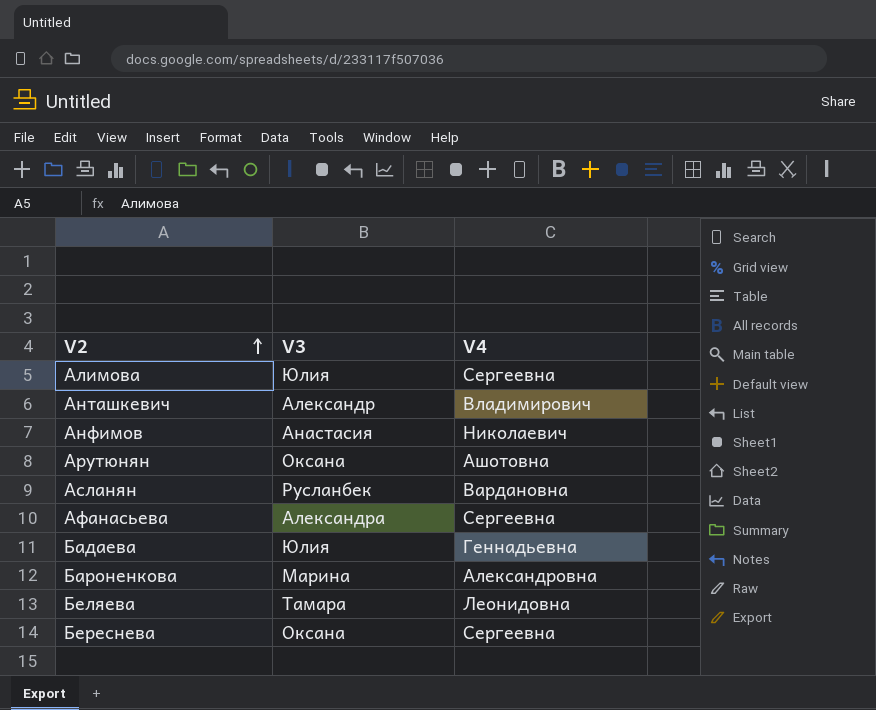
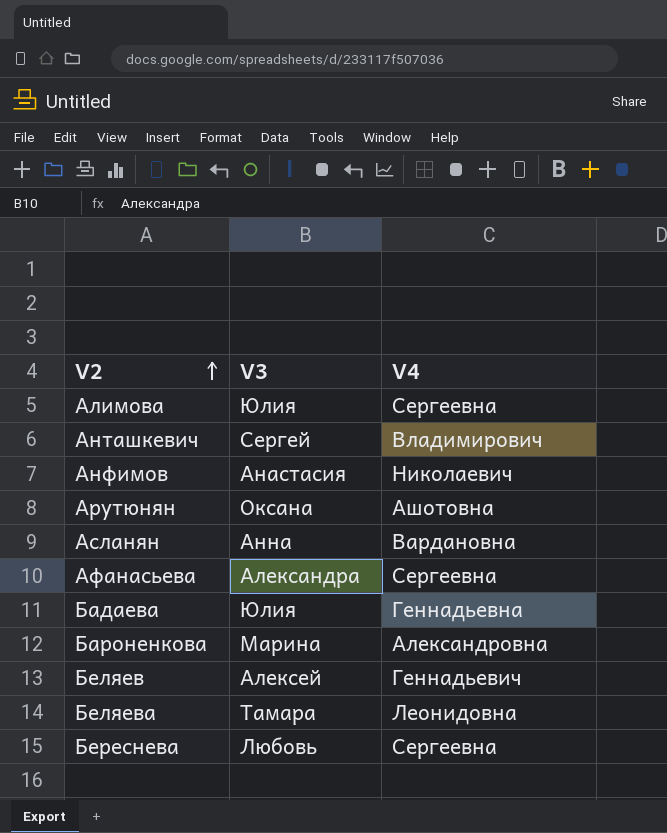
Анташкевич | V3: Александр -> Сергей
Асланян | V3: Русланбек -> Анна
row Беляев: none -> Алексей | Геннадьевич
Береснева | V3: Оксана -> Любовь

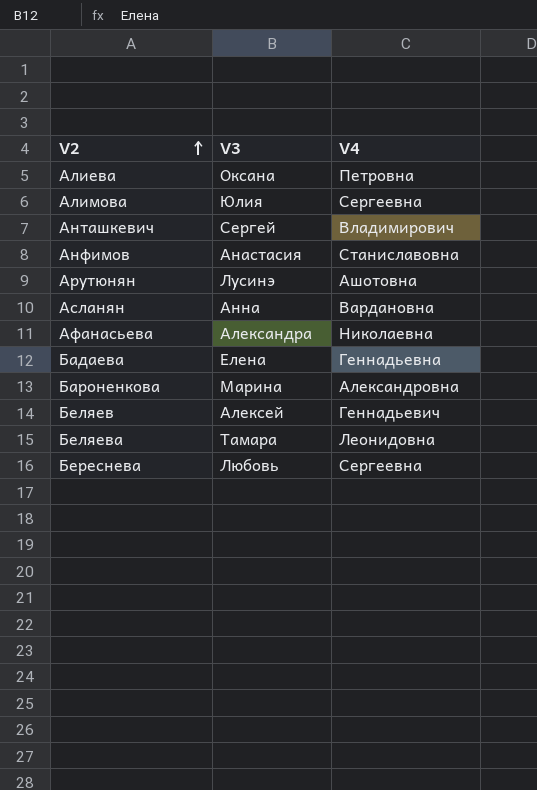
row Алиева: none -> Оксана | Петровна
Анфимов | V4: Николаевич -> Станиславовна
Арутюнян | V3: Оксана -> Лусинэ
Афанасьева | V4: Сергеевна -> Николаевна
Бадаева | V3: Юлия -> Елена

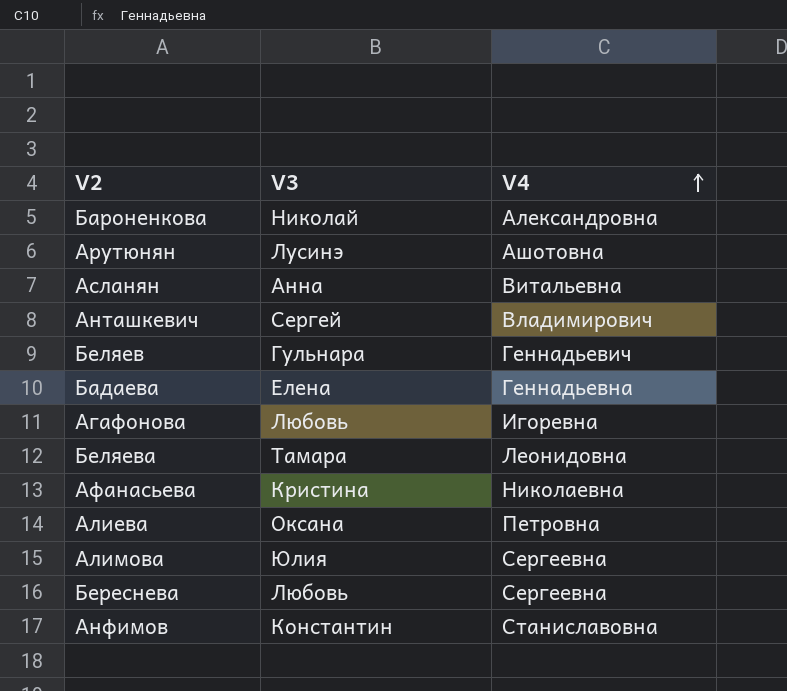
row order: V2 ascending -> V4 ascending
Бароненкова | V3: Марина -> Николай
Асланян | V4: Вардановна -> Витальевна
Беляев | V3: Алексей -> Гульнара
row Агафонова: none -> Любовь | Игоревна
Афанасьева | V3: Александра -> Кристина
Анфимов | V3: Анастасия -> Константин

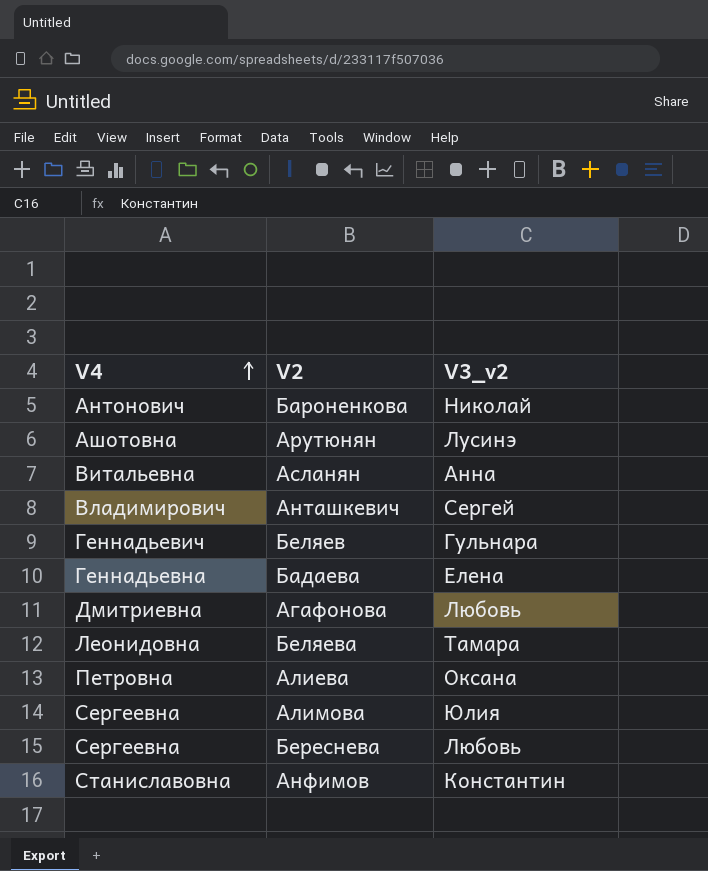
column V4 | position: 3 -> 1
column name: V3 -> V3_v2
row Афанасьева: Кристина | Николаевна -> none
Бароненкова | V4: Александровна -> Антонович
Агафонова | V4: Игоревна -> Дмитриевна

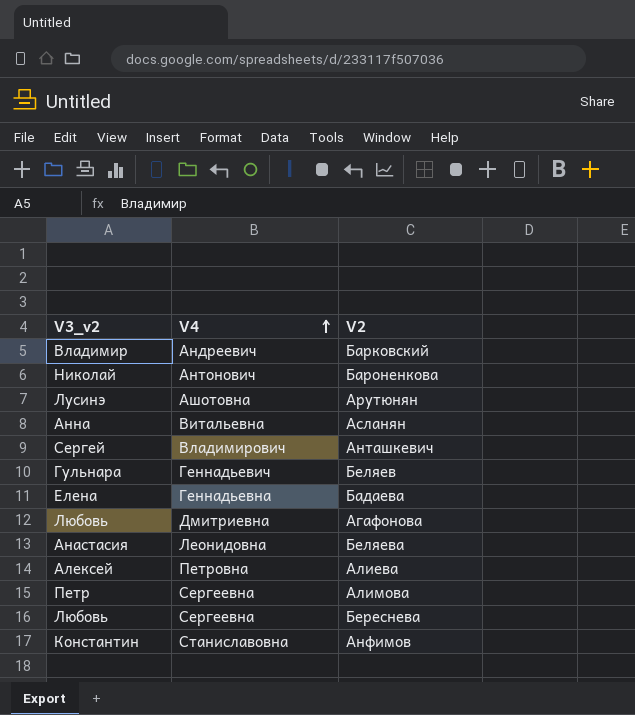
column V3_v2 | position: 3 -> 1
row Барковский: none -> Владимир | Андреевич
Беляева | V3_v2: Тамара -> Анастасия
Алиева | V3_v2: Оксана -> Алексей
Алимова | V3_v2: Юлия -> Петр

